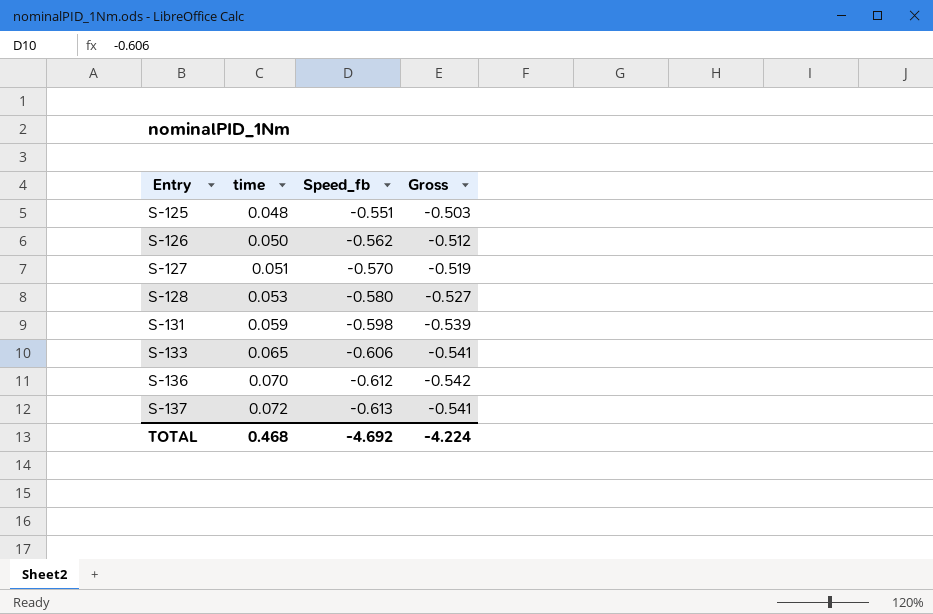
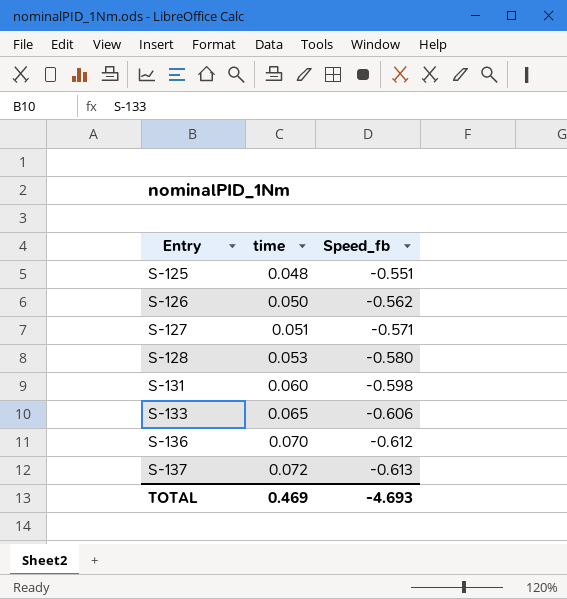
column Gross | formula: [time] + [Speed_fb] -> none
S-127 | Speed_fb: -0.570 -> -0.571
S-131 | time: 0.059 -> 0.060
TOTAL | time: 0.468 -> 0.469
TOTAL | Speed_fb: -4.692 -> -4.693

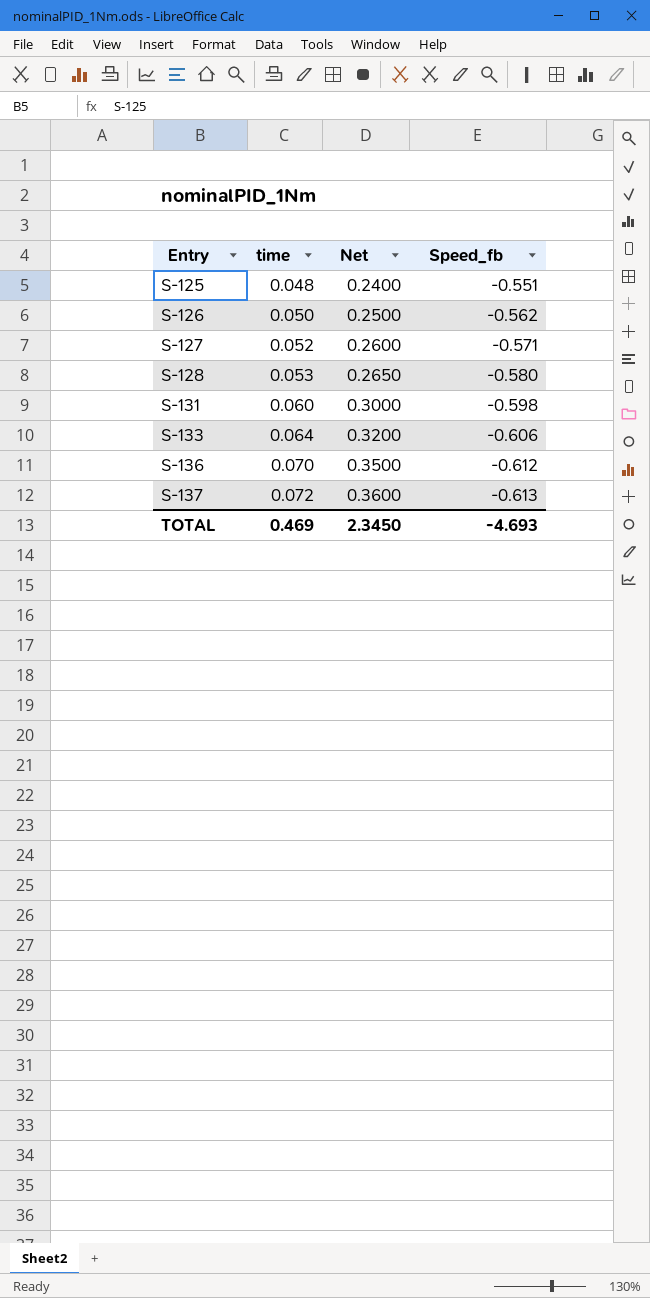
column Net | formula: none -> [time] * 5
S-127 | time: 0.051 -> 0.052
S-133 | time: 0.065 -> 0.064

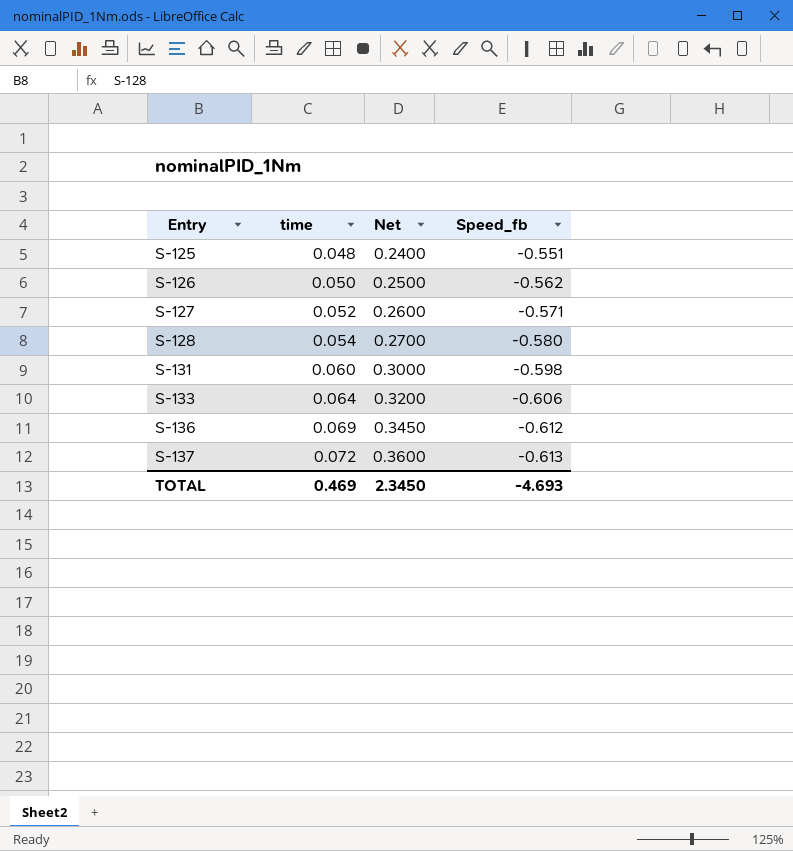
S-128 | time: 0.053 -> 0.054
S-128 | Net: 0.2650 -> 0.2700
S-136 | time: 0.070 -> 0.069
S-136 | Net: 0.3500 -> 0.3450

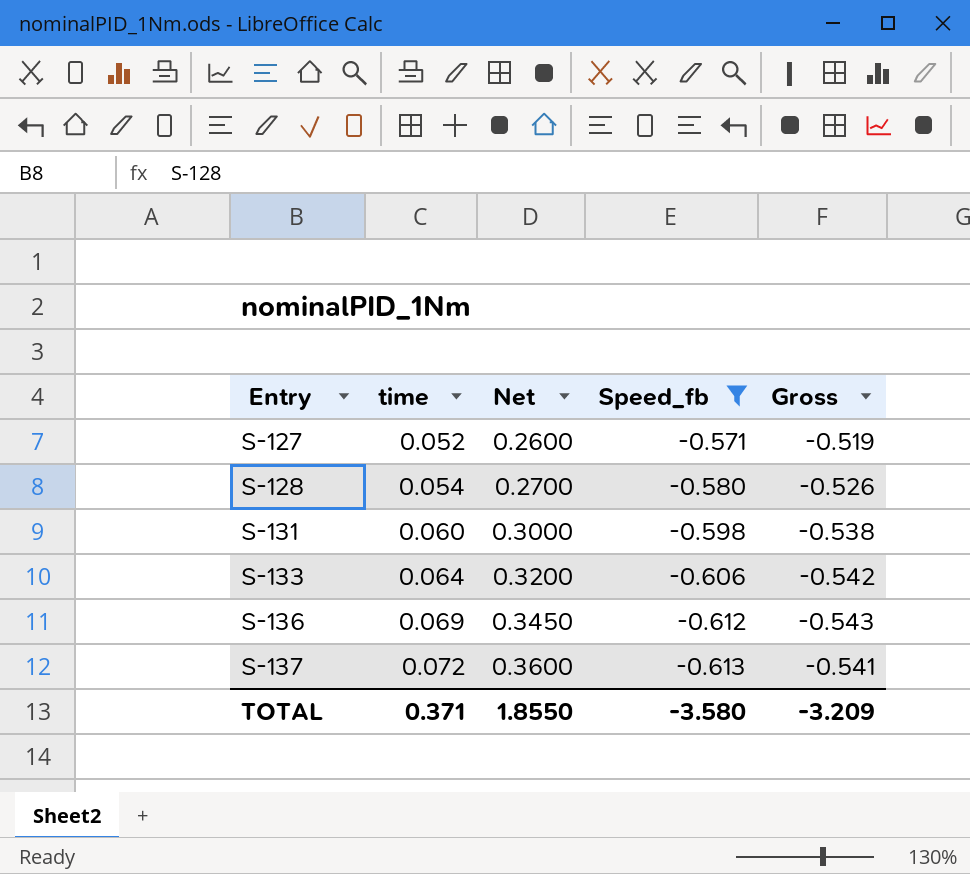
filter: none -> Speed_fb <= -0.571
column Gross | formula: none -> [time] + [Speed_fb]
TOTAL | time: 0.469 -> 0.371
TOTAL | Net: 2.3450 -> 1.8550
TOTAL | Speed_fb: -4.693 -> -3.580

